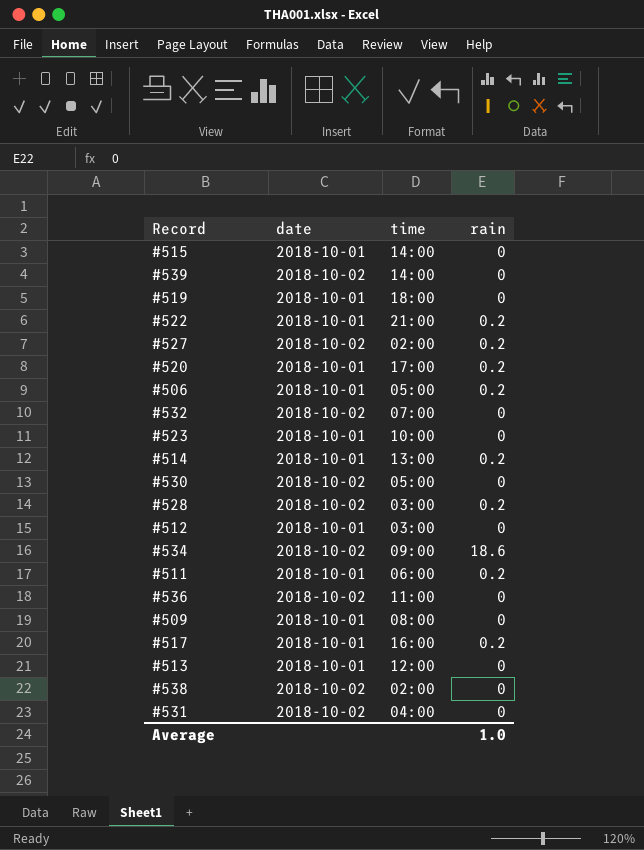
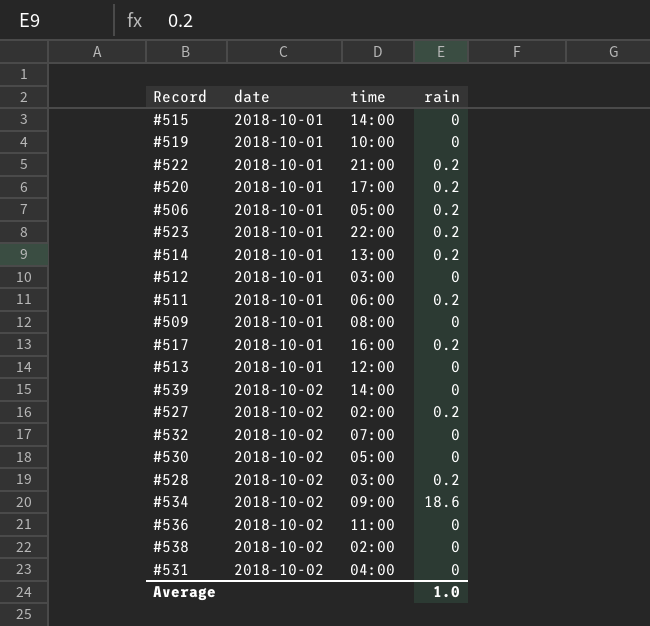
row order: none -> date ascending
#519 | time: 18:00 -> 10:00
#523 | time: 10:00 -> 22:00
#523 | rain: 0 -> 0.2

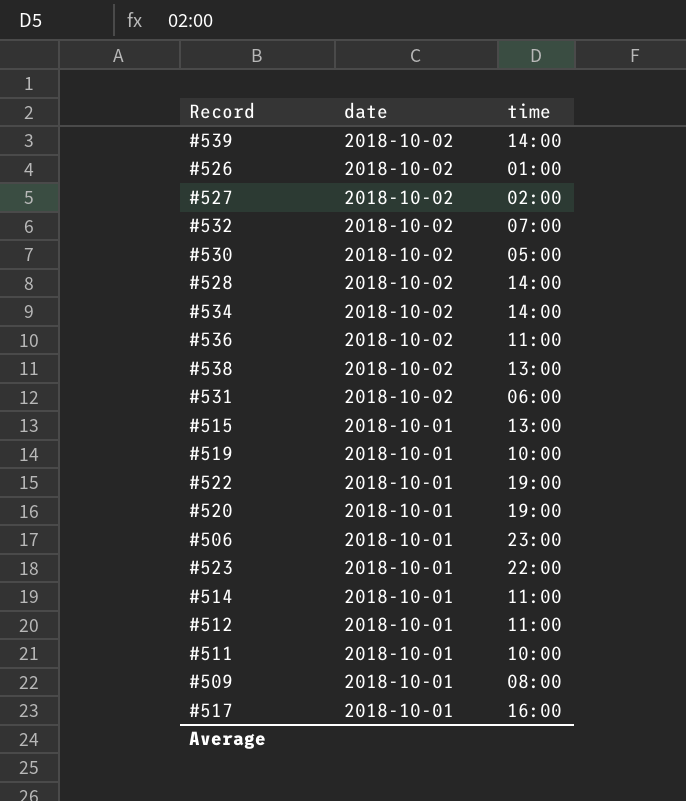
row order: date ascending -> date descending
column rain | position: 4 -> none
row #513: 2018-10-01 | 12:00 | 0 -> none
row #526: none -> 2018-10-02 | 01:00
#528 | time: 03:00 -> 14:00
#534 | time: 09:00 -> 14:00
#538 | time: 02:00 -> 13:00
#531 | time: 04:00 -> 06:00
#515 | time: 14:00 -> 13:00
#522 | time: 21:00 -> 19:00
#520 | time: 17:00 -> 19:00
#506 | time: 05:00 -> 23:00
#514 | time: 13:00 -> 11:00
#512 | time: 03:00 -> 11:00
#511 | time: 06:00 -> 10:00

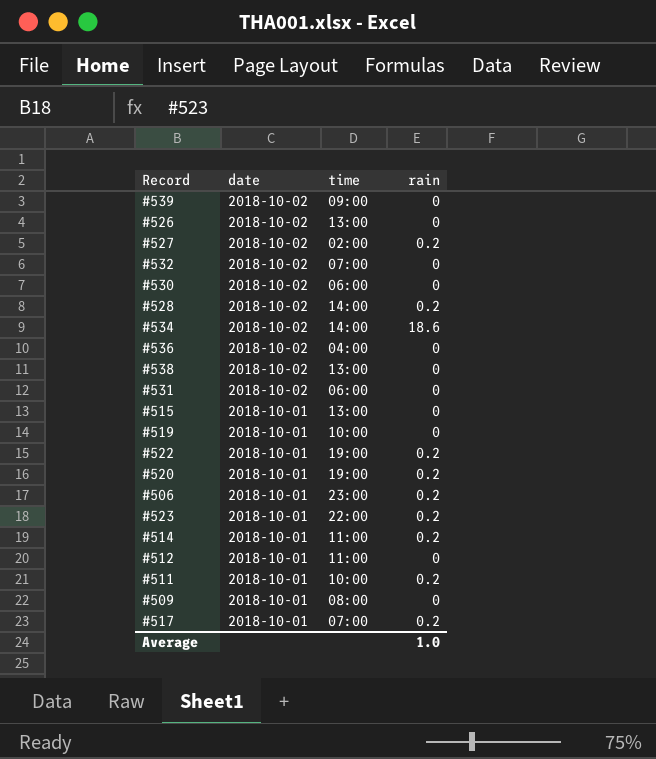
column rain | position: none -> 4
#539 | time: 14:00 -> 09:00
#526 | time: 01:00 -> 13:00
#530 | time: 05:00 -> 06:00
#536 | time: 11:00 -> 04:00
#517 | time: 16:00 -> 07:00

